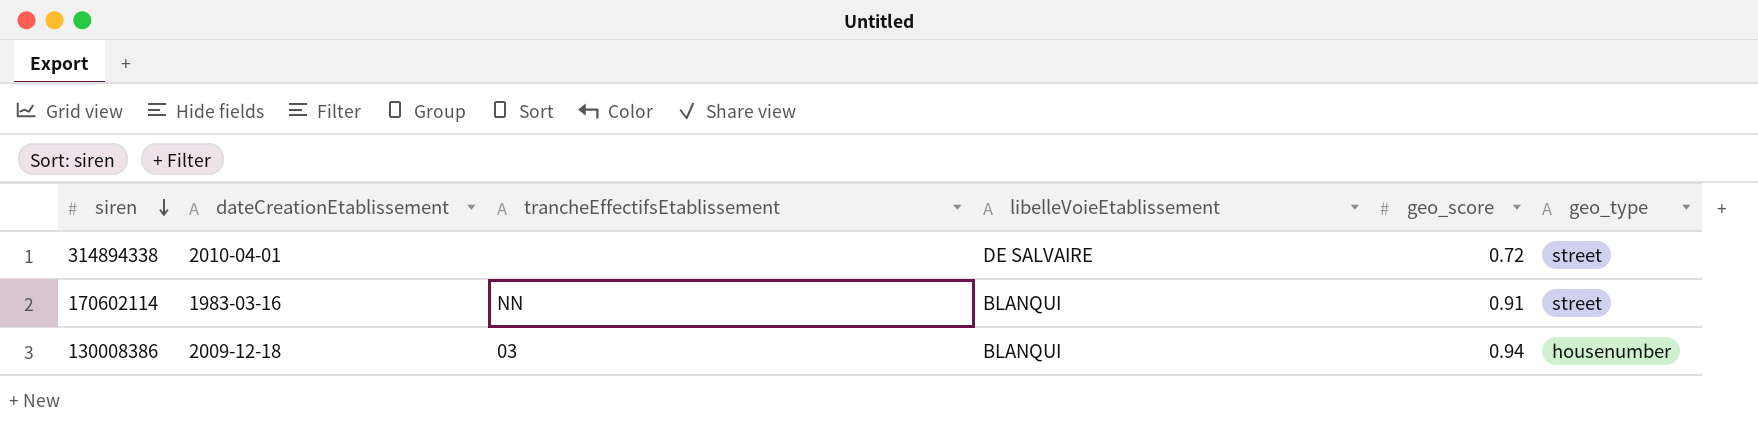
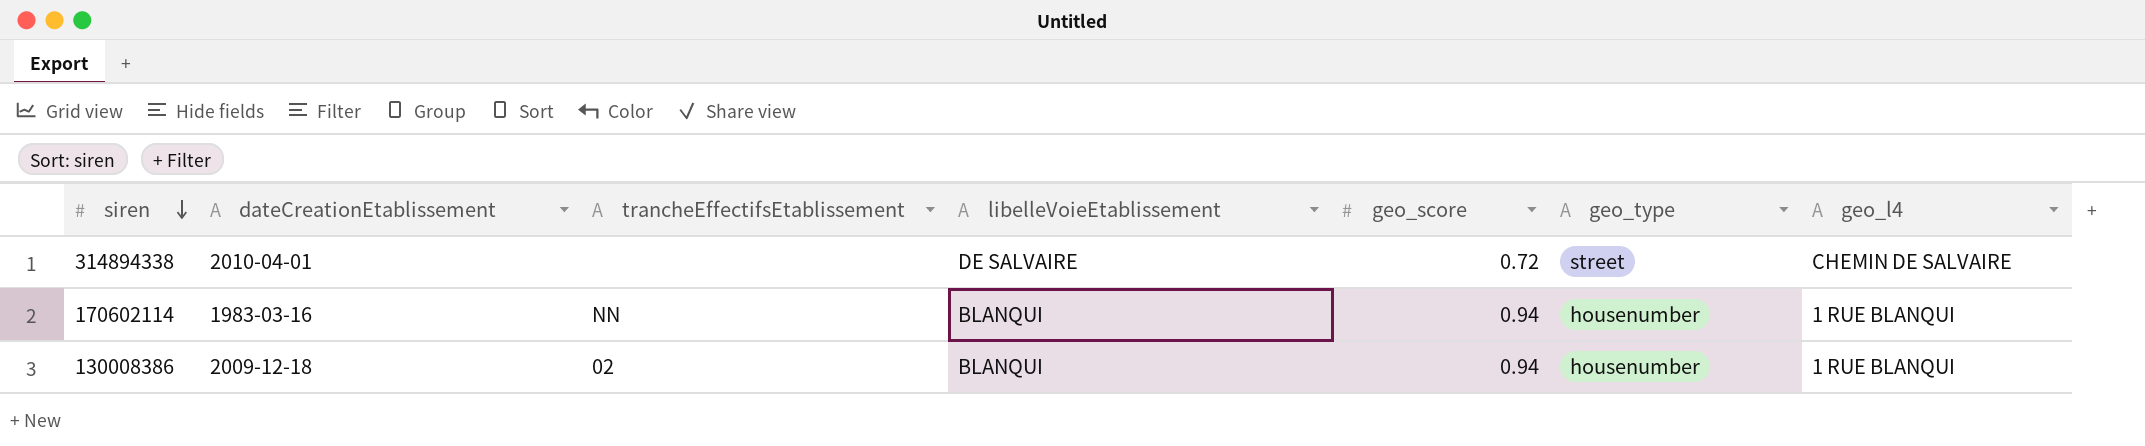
column geo_l4 | position: none -> 7
170602114 | geo_score: 0.91 -> 0.94
170602114 | geo_type: street -> housenumber
130008386 | trancheEffectifsEtablissement: 03 -> 02

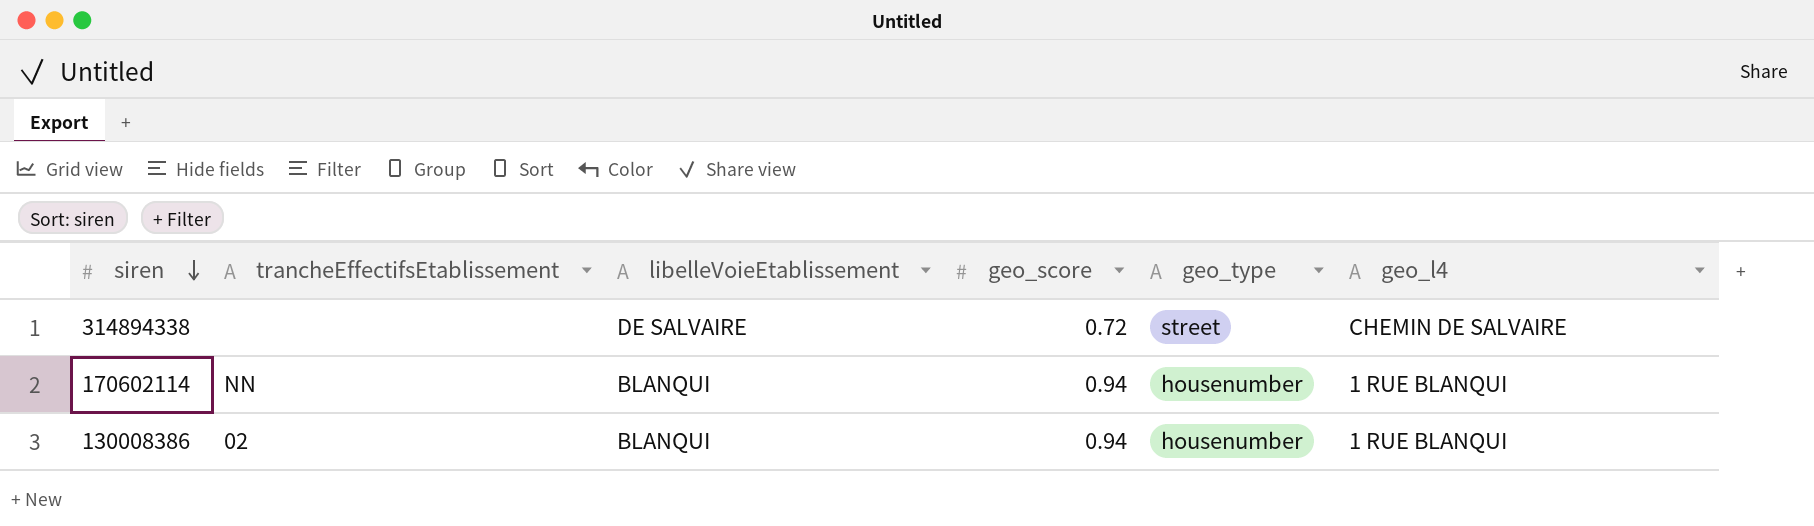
column dateCreationEtablissement | position: 2 -> none

